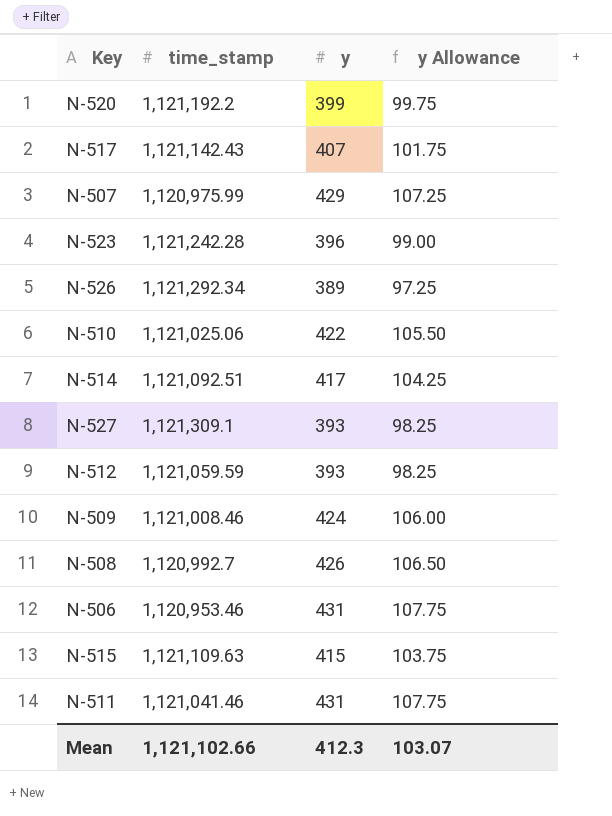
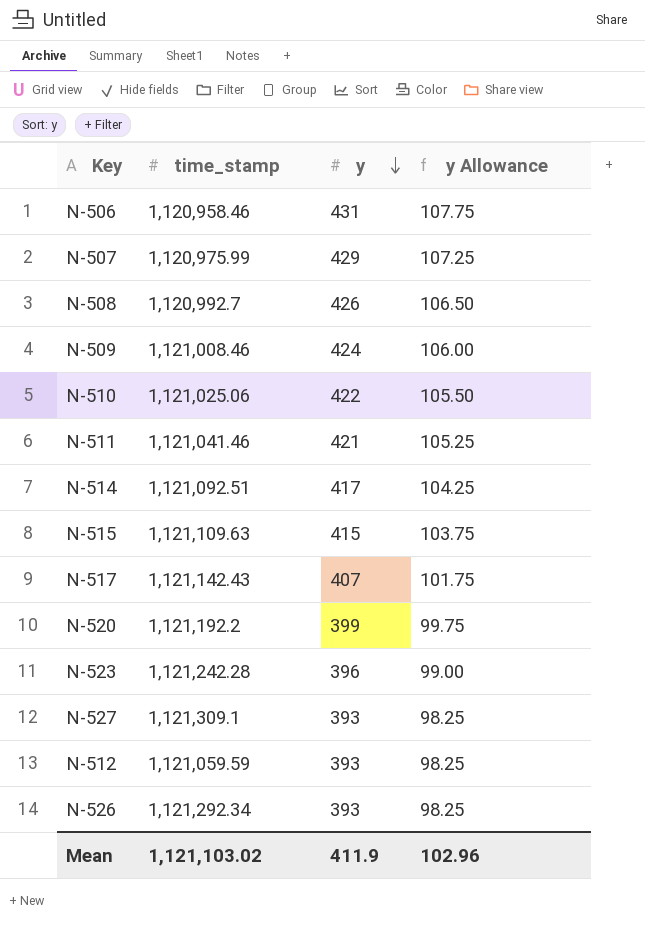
row order: none -> y descending
N-506 | time_stamp: 1,120,953.46 -> 1,120,958.46
N-511 | y: 431 -> 421
N-511 | y Allowance: 107.75 -> 105.25
N-526 | y: 389 -> 393
N-526 | y Allowance: 97.25 -> 98.25
Mean | time_stamp: 1,121,102.66 -> 1,121,103.02
Mean | y: 412.3 -> 411.9
Mean | y Allowance: 103.07 -> 102.96

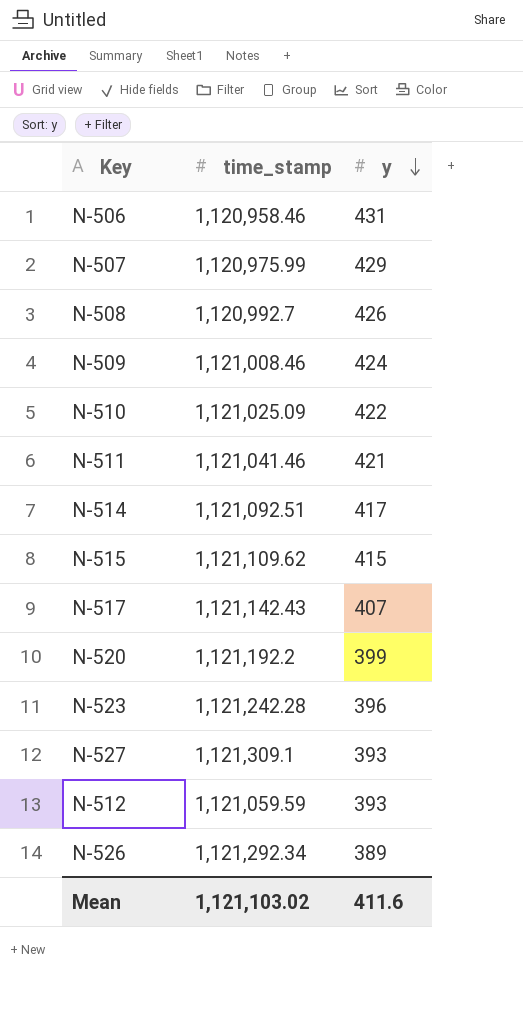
column y Allowance | formula: [y] * 0.25 -> none
N-510 | time_stamp: 1,121,025.06 -> 1,121,025.09
N-515 | time_stamp: 1,121,109.63 -> 1,121,109.62
N-526 | y: 393 -> 389
Mean | y: 411.9 -> 411.6

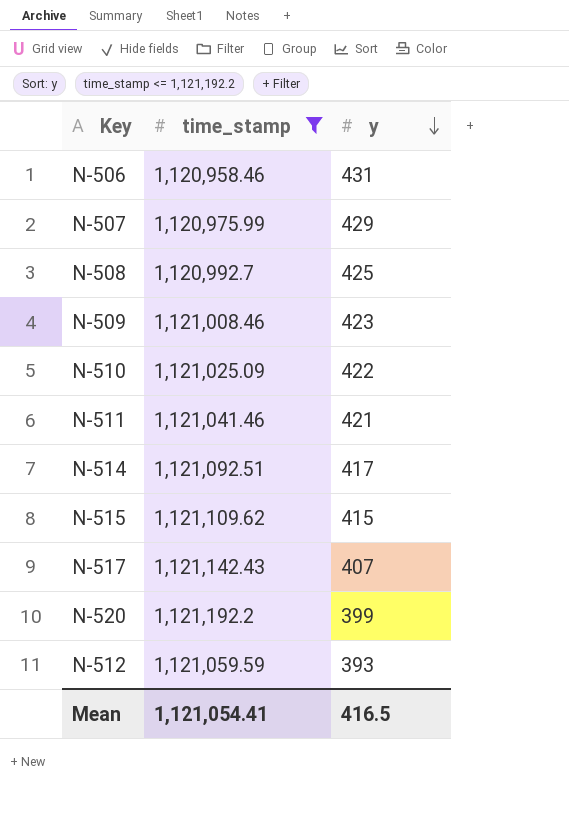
filter: none -> time_stamp <= 1,121,192.2
N-508 | y: 426 -> 425
N-509 | y: 424 -> 423
Mean | time_stamp: 1,121,103.02 -> 1,121,054.41
Mean | y: 411.6 -> 416.5

